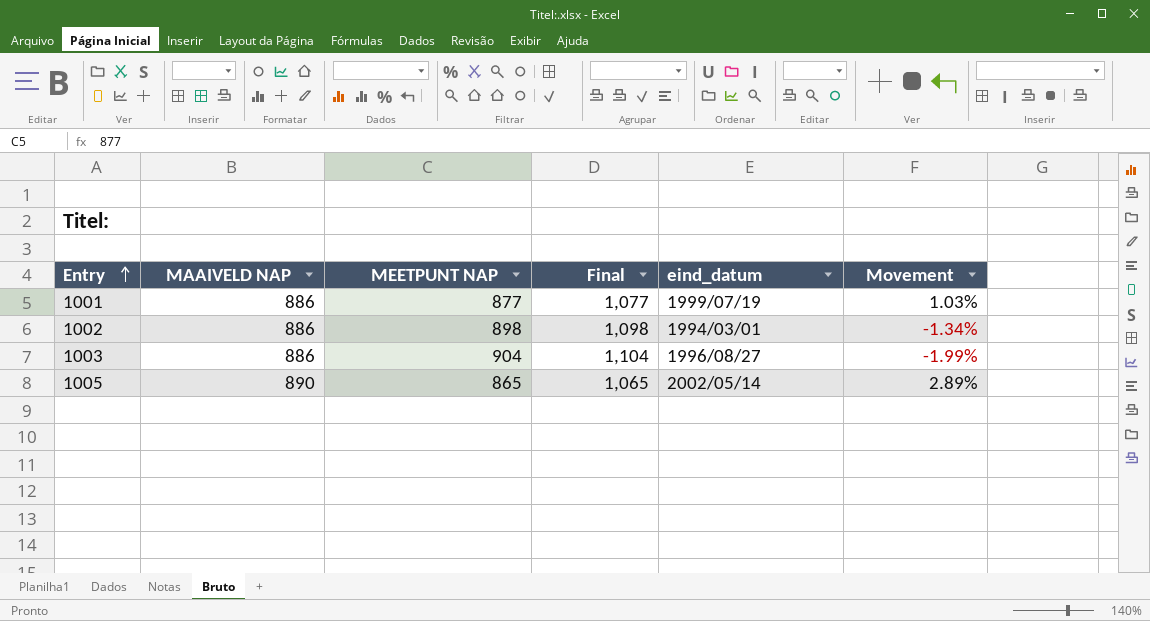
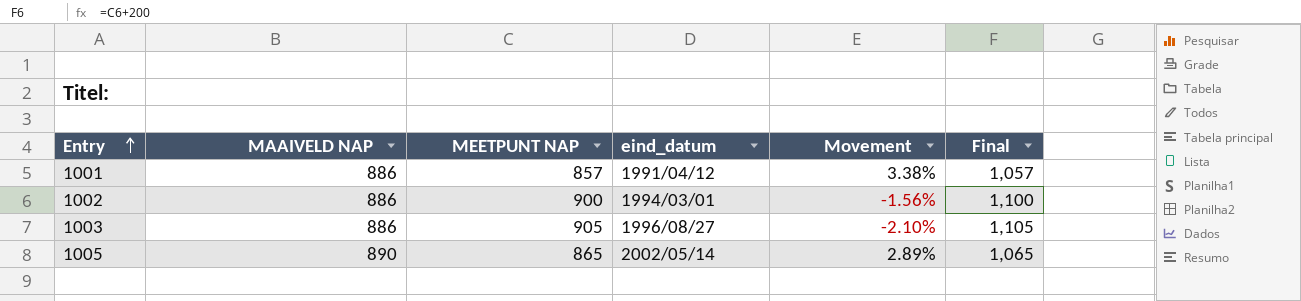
column Final | position: 4 -> 6
1001 | MEETPUNT NAP: 877 -> 857
1001 | eind_datum: 1999/07/19 -> 1991/04/12
1001 | Movement: 1.03% -> 3.38%
1001 | Final: 1,077 -> 1,057
1002 | MEETPUNT NAP: 898 -> 900
1002 | Movement: -1.34% -> -1.56%
1002 | Final: 1,098 -> 1,100
1003 | MEETPUNT NAP: 904 -> 905
1003 | Movement: -1.99% -> -2.10%
1003 | Final: 1,104 -> 1,105

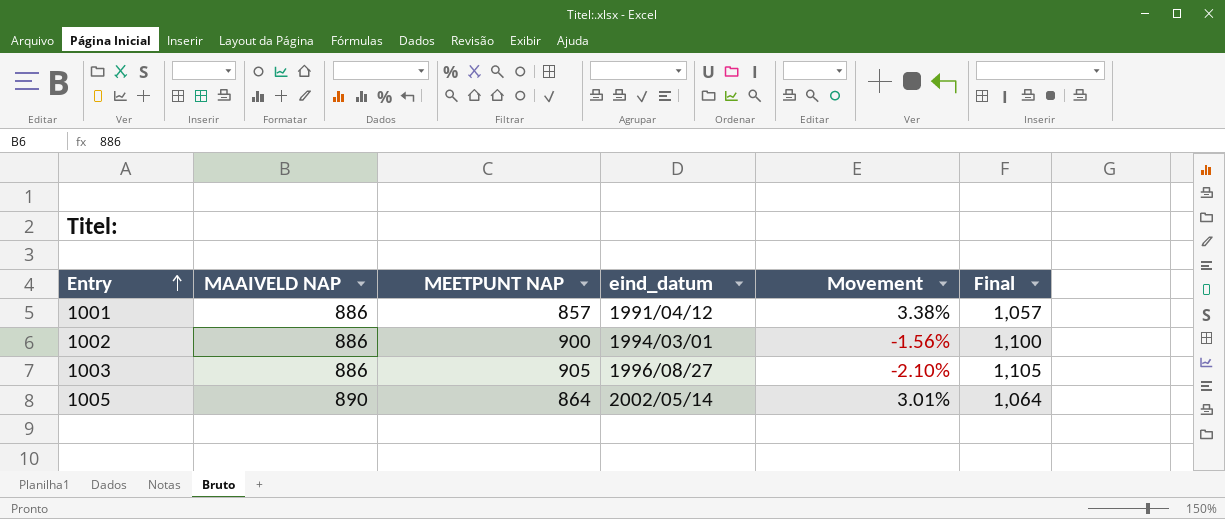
1005 | MEETPUNT NAP: 865 -> 864
1005 | Movement: 2.89% -> 3.01%
1005 | Final: 1,065 -> 1,064

